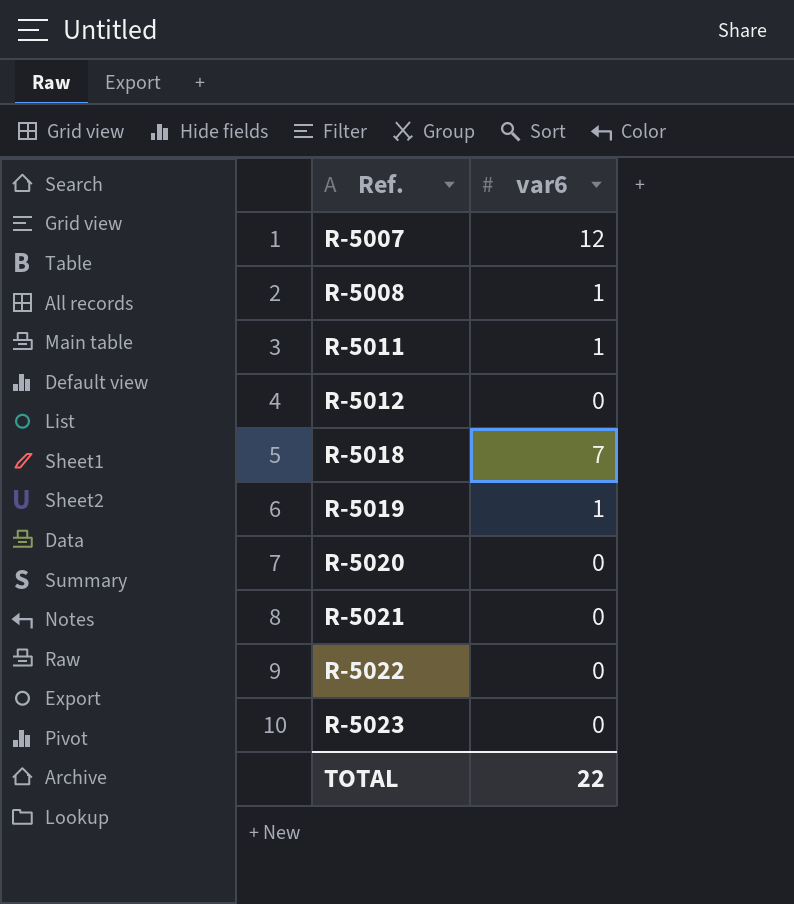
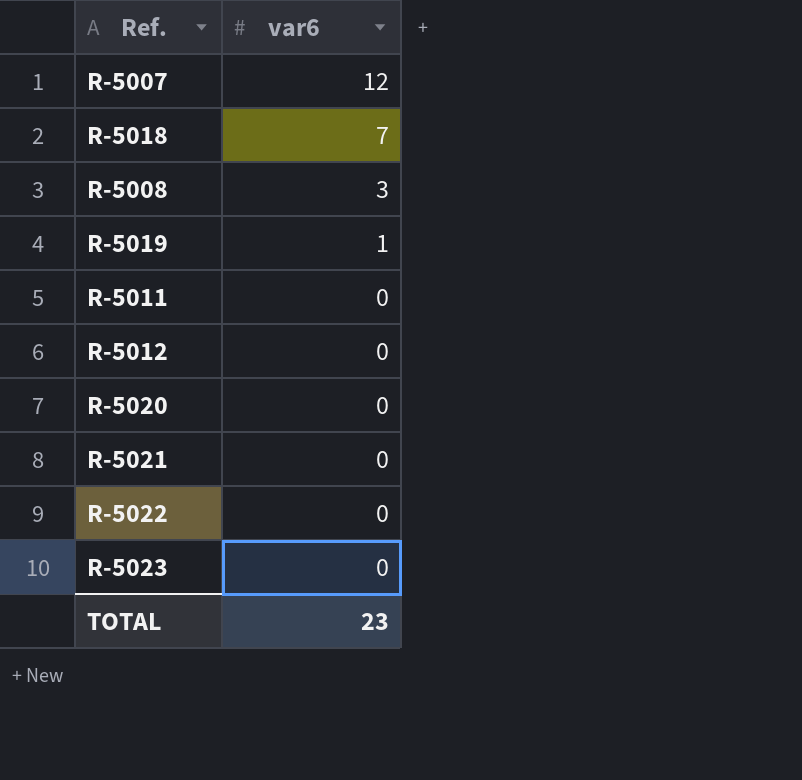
row order: Ref. ascending -> var6 descending
R-5008 | var6: 1 -> 3
R-5011 | var6: 1 -> 0
TOTAL | var6: 22 -> 23

